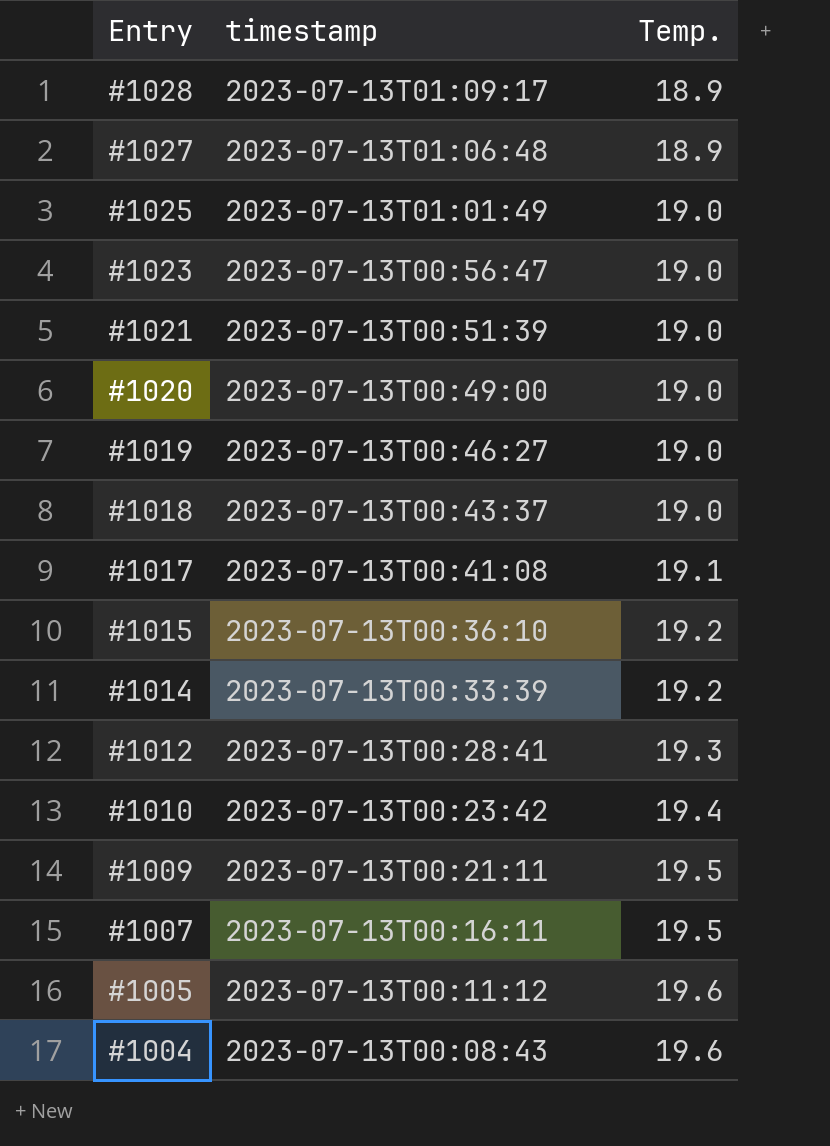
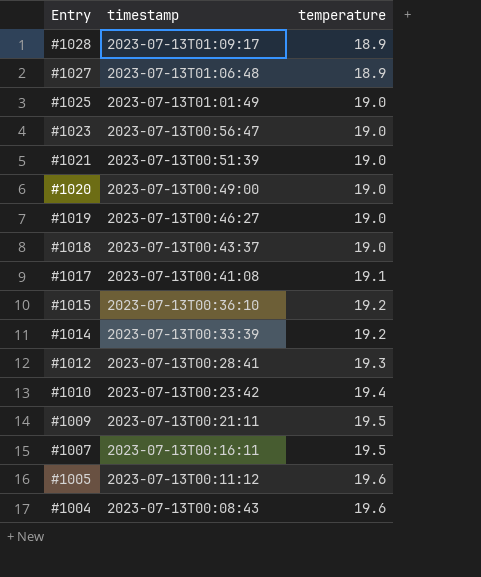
column name: Temp. -> temperature

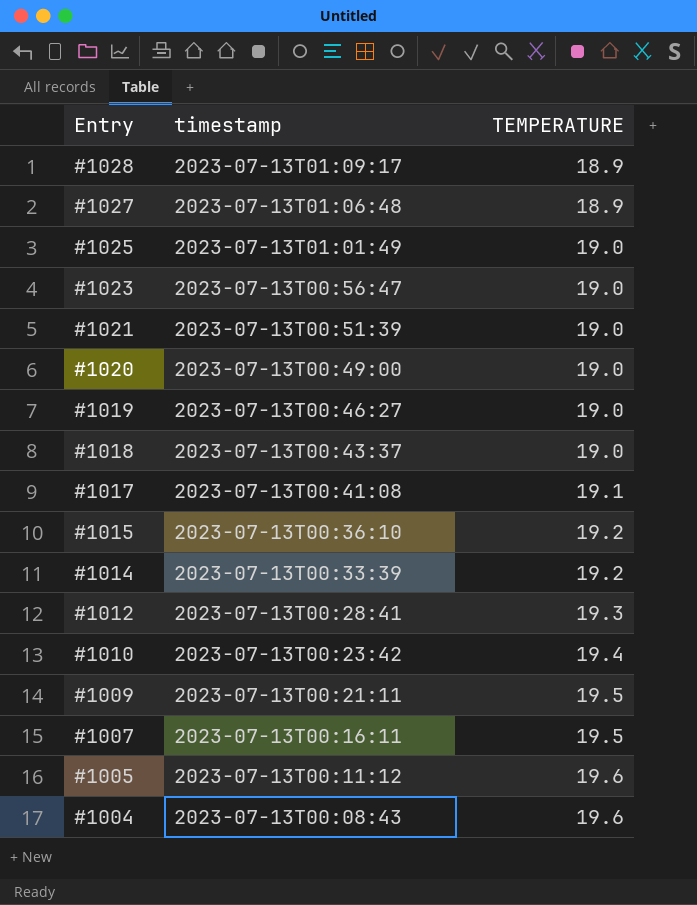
column name: temperature -> TEMPERATURE

